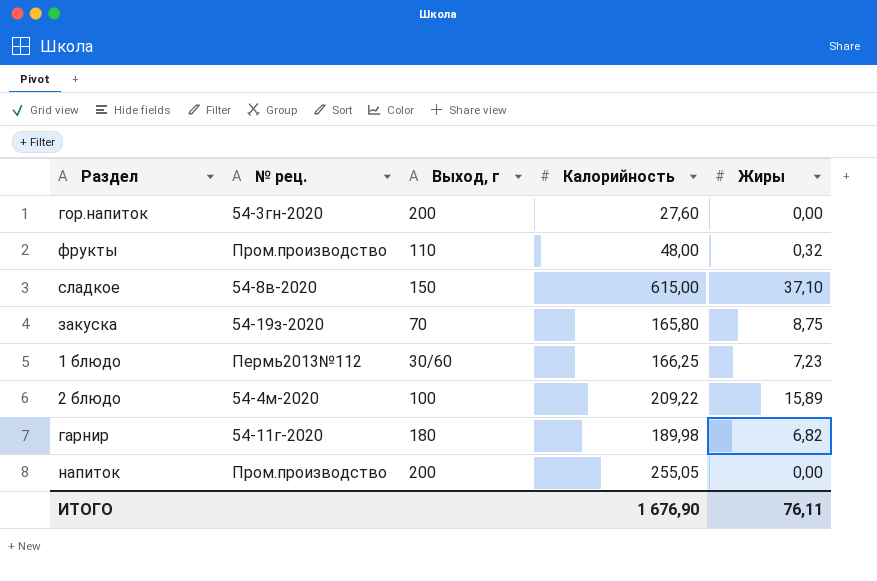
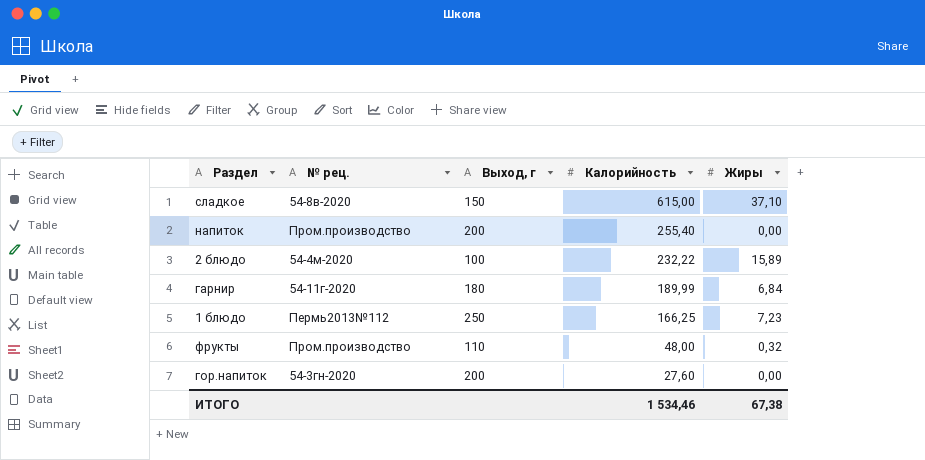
row order: none -> Калорийность descending
row закуска: 54-19з-2020 | 70 | 165,80 | 8,75 -> none
напиток | Калорийность: 255,05 -> 255,40
2 блюдо | Калорийность: 209,22 -> 232,22
гарнир | Калорийность: 189,98 -> 189,99
гарнир | Жиры: 6,82 -> 6,84
1 блюдо | Выход, г: 30/60 -> 250
ИТОГО | Калорийность: 1 676,90 -> 1 534,46
ИТОГО | Жиры: 76,11 -> 67,38

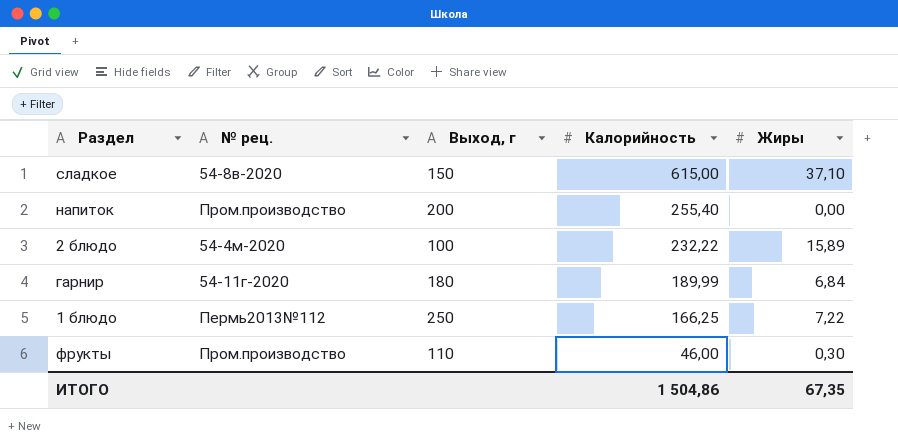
row гор.напиток: 54-3гн-2020 | 200 | 27,60 | 0,00 -> none
1 блюдо | Жиры: 7,23 -> 7,22
фрукты | Калорийность: 48,00 -> 46,00
фрукты | Жиры: 0,32 -> 0,30
ИТОГО | Калорийность: 1 534,46 -> 1 504,86
ИТОГО | Жиры: 67,38 -> 67,35

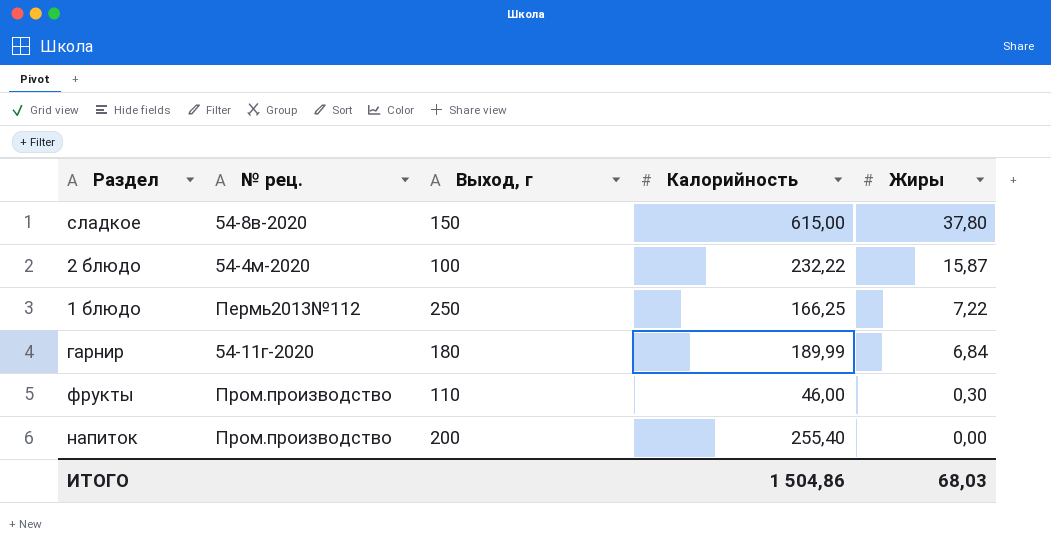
row order: Калорийность descending -> Жиры descending
сладкое | Жиры: 37,10 -> 37,80
2 блюдо | Жиры: 15,89 -> 15,87
ИТОГО | Жиры: 67,35 -> 68,03

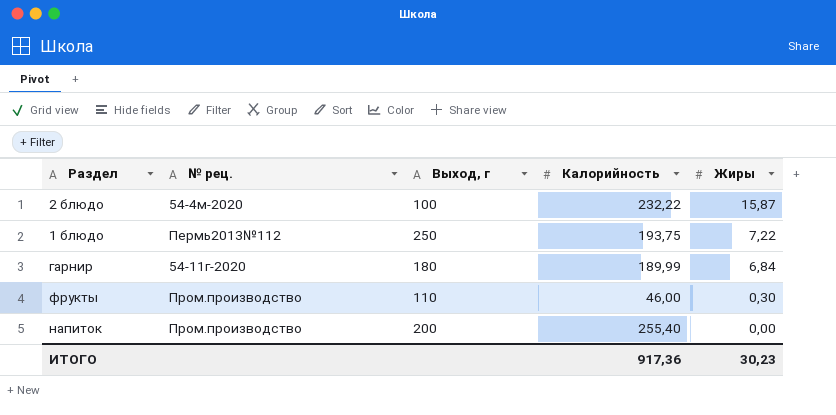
row сладкое: 54-8в-2020 | 150 | 615,00 | 37,80 -> none
1 блюдо | Калорийность: 166,25 -> 193,75
ИТОГО | Калорийность: 1 504,86 -> 917,36
ИТОГО | Жиры: 68,03 -> 30,23

